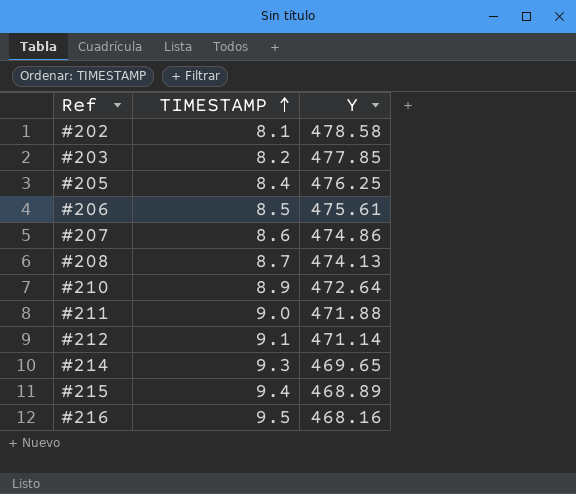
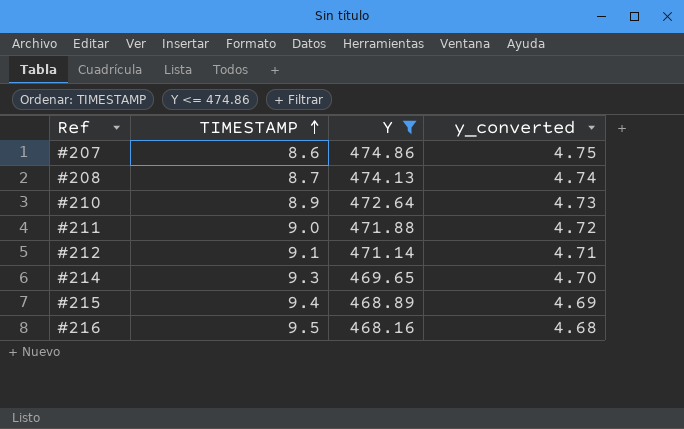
filter: none -> Y <= 474.86
column y_converted | formula: none -> [Y] * 0.01

